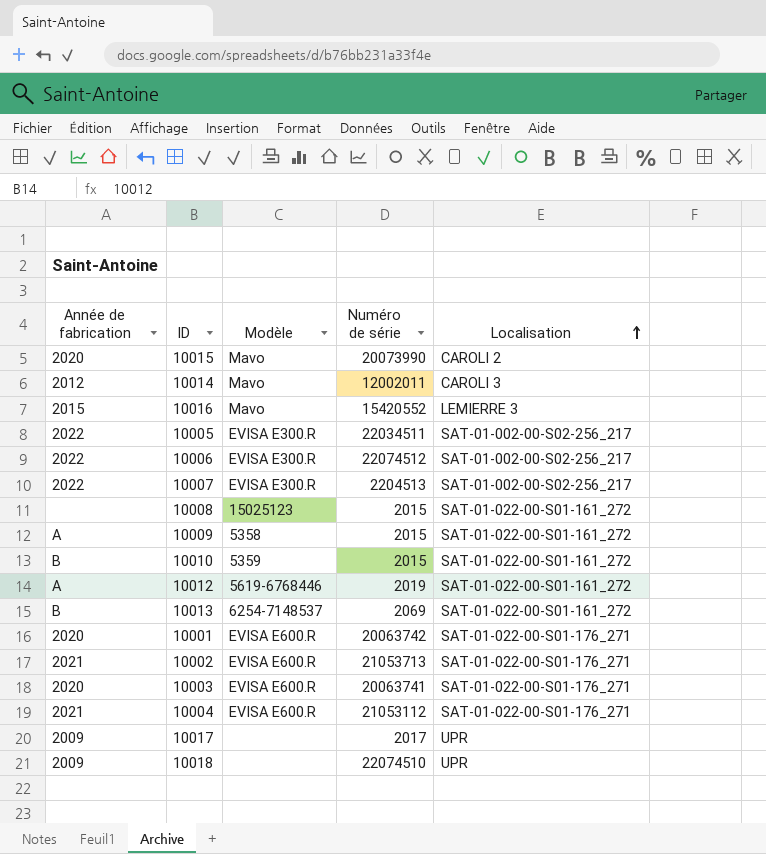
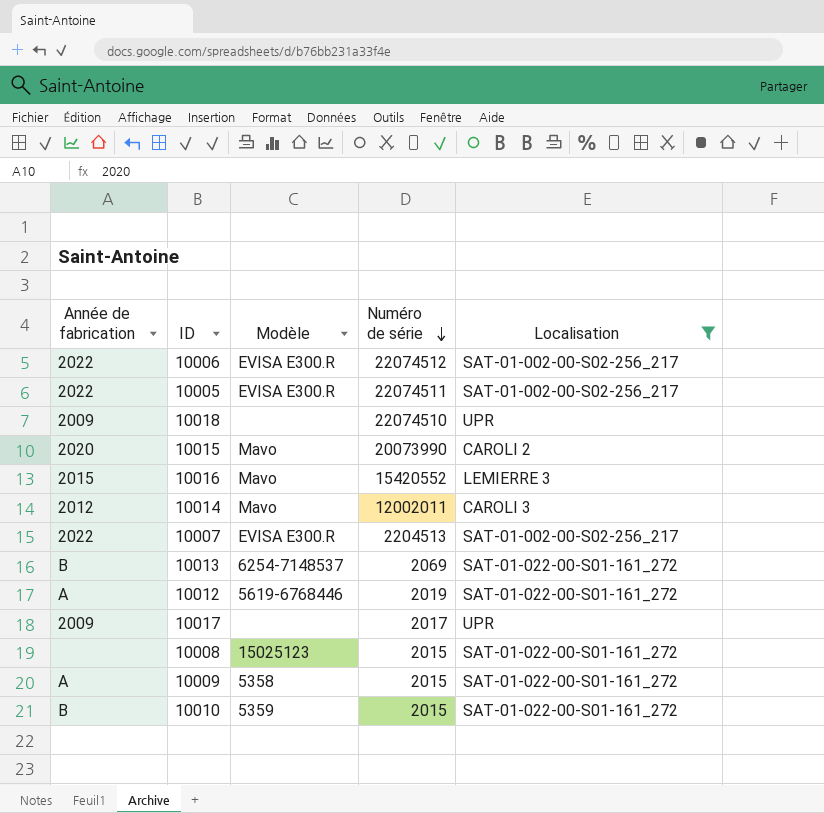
filter: none -> Localisation != SAT-01-022-00-S01-176_271
row order: Localisation ascending -> Numéro de série descending
10005 | Numéro de série: 22034511 -> 22074511

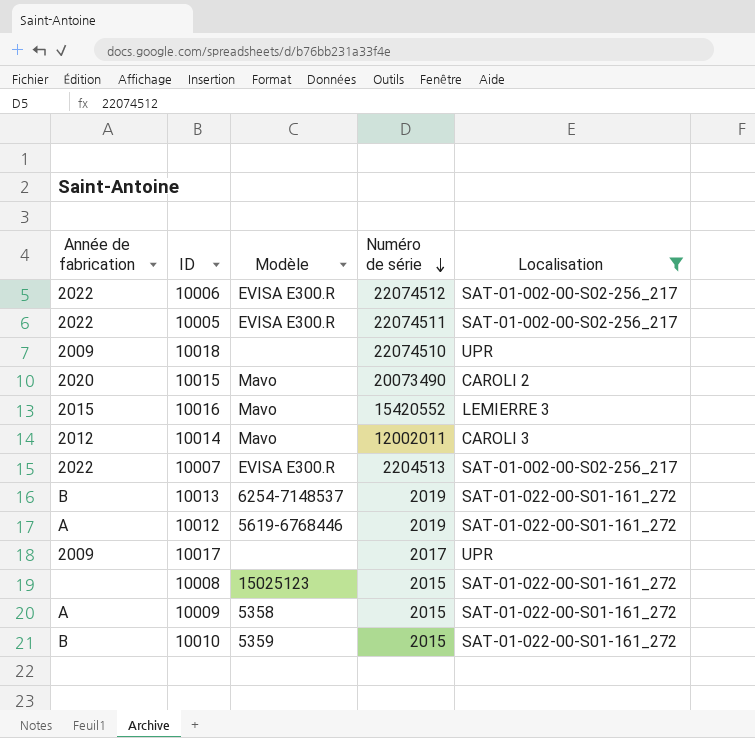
10015 | Numéro de série: 20073990 -> 20073490
10013 | Numéro de série: 2069 -> 2019

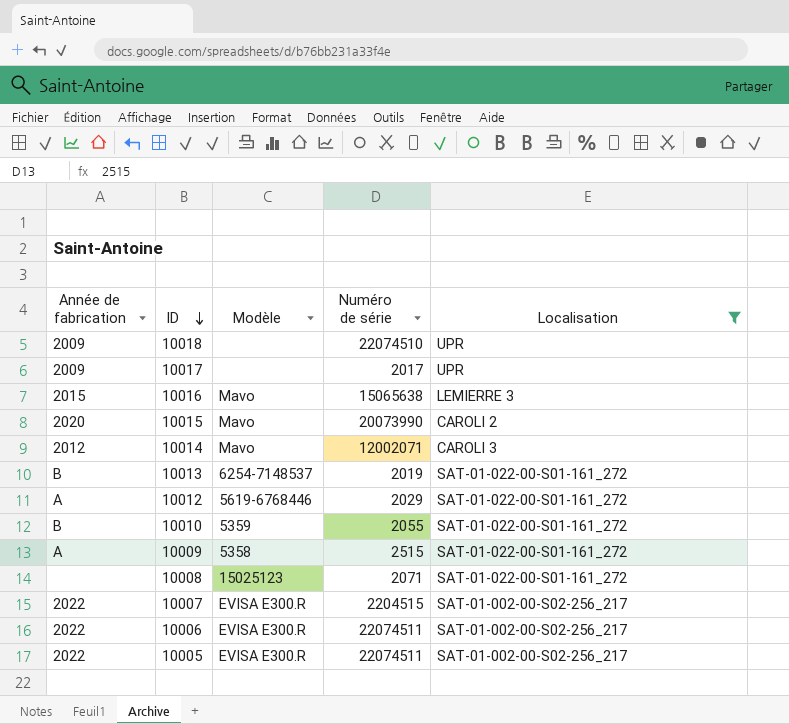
row order: Numéro de série descending -> ID descending
10016 | Numéro de série: 15420552 -> 15065638
10015 | Numéro de série: 20073490 -> 20073990
10014 | Numéro de série: 12002011 -> 12002071
10012 | Numéro de série: 2019 -> 2029
10010 | Numéro de série: 2015 -> 2055
10009 | Numéro de série: 2015 -> 2515
10008 | Numéro de série: 2015 -> 2071
10007 | Numéro de série: 2204513 -> 2204515
10006 | Numéro de série: 22074512 -> 22074511

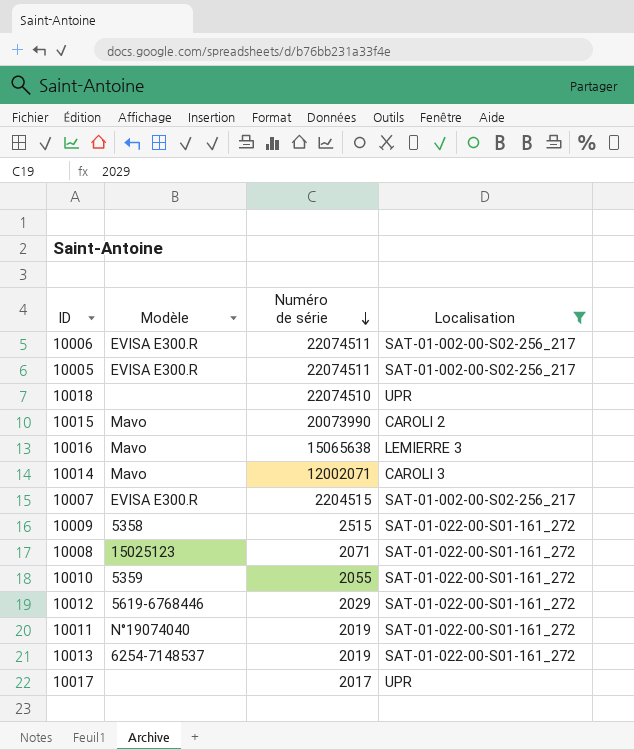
row order: ID descending -> Numéro de série descending
column Année de fabrication | position: 1 -> none
row 10011: none -> N°19074040 | 2019 | SAT-01-022-00-S01-161_272

